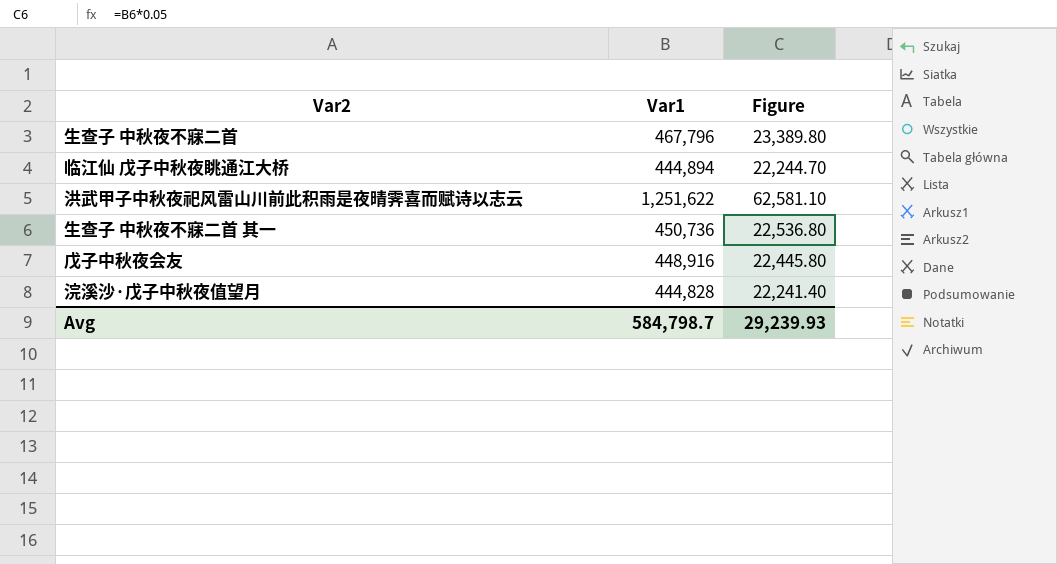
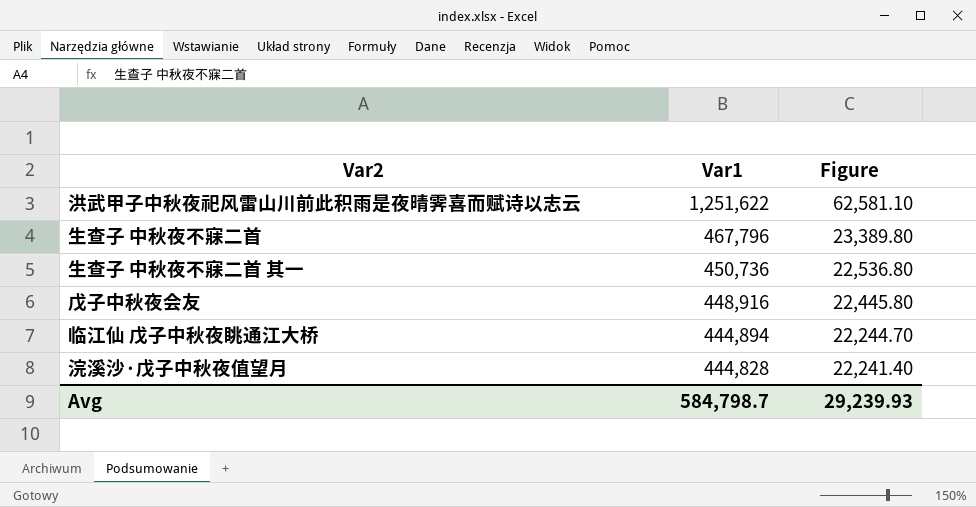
row order: none -> Var1 descending

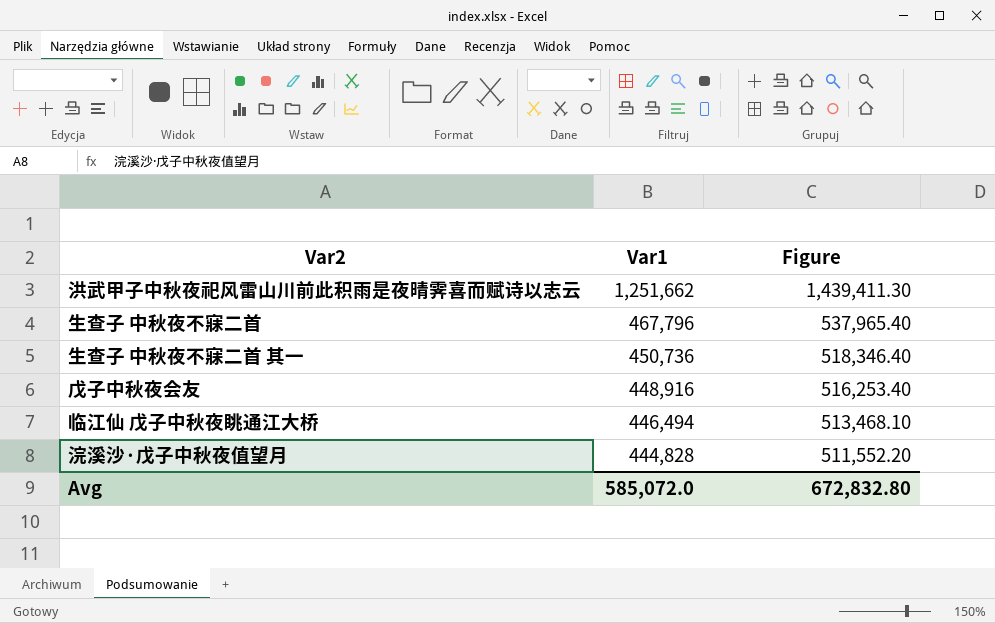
column Figure | formula: [Var1] * 0.05 -> [Var1] * 1.15
洪武甲子中秋夜祀风雷山川前此积雨是夜晴霁喜而赋诗以志云 | Var1: 1,251,622 -> 1,251,662
临江仙 戊子中秋夜眺通江大桥 | Var1: 444,894 -> 446,494
Avg | Var1: 584,798.7 -> 585,072.0
Avg | Figure: 29,239.93 -> 672,832.80

